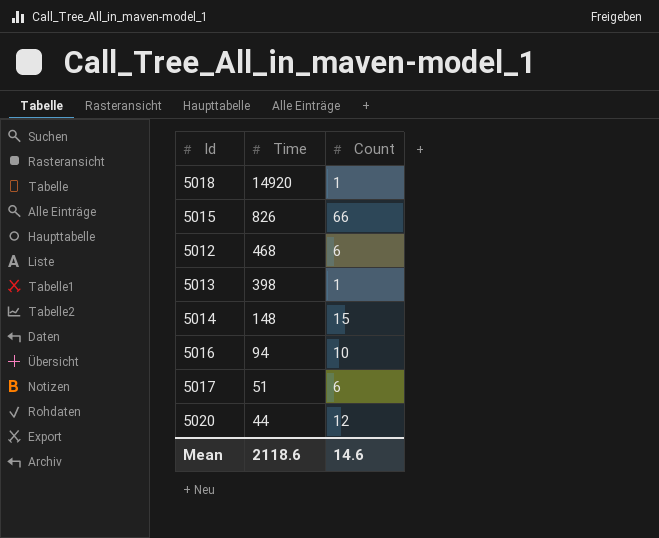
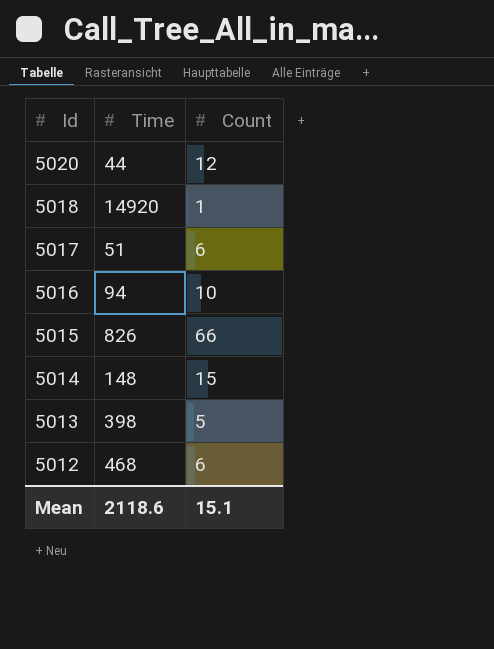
row order: Time descending -> Id descending
5013 | Count: 1 -> 5
Mean | Count: 14.6 -> 15.1

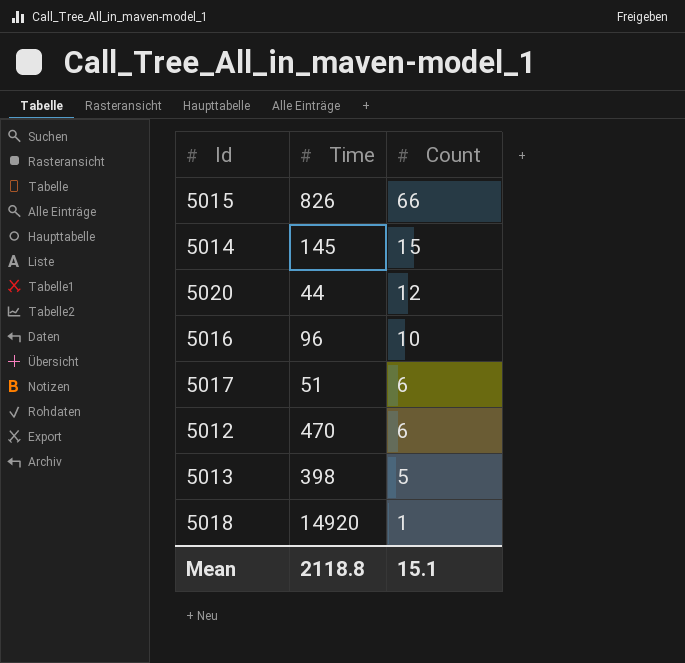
row order: Id descending -> Count descending
5014 | Time: 148 -> 145
5016 | Time: 94 -> 96
5012 | Time: 468 -> 470
Mean | Time: 2118.6 -> 2118.8

